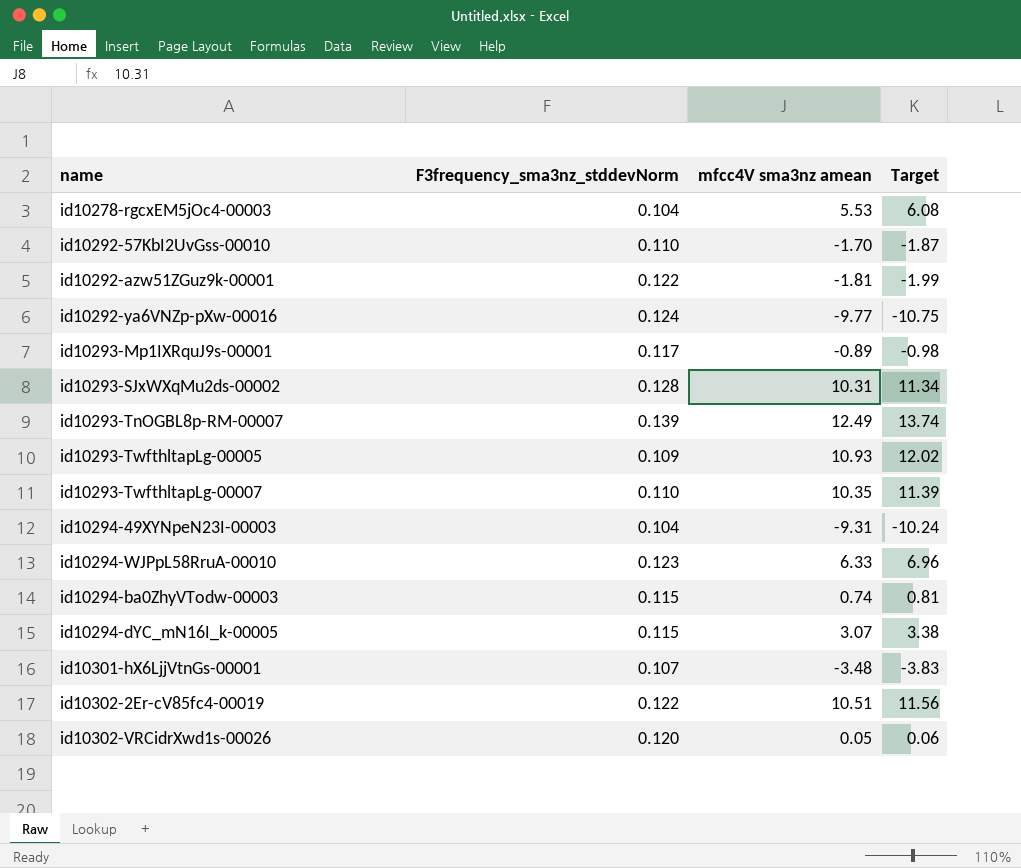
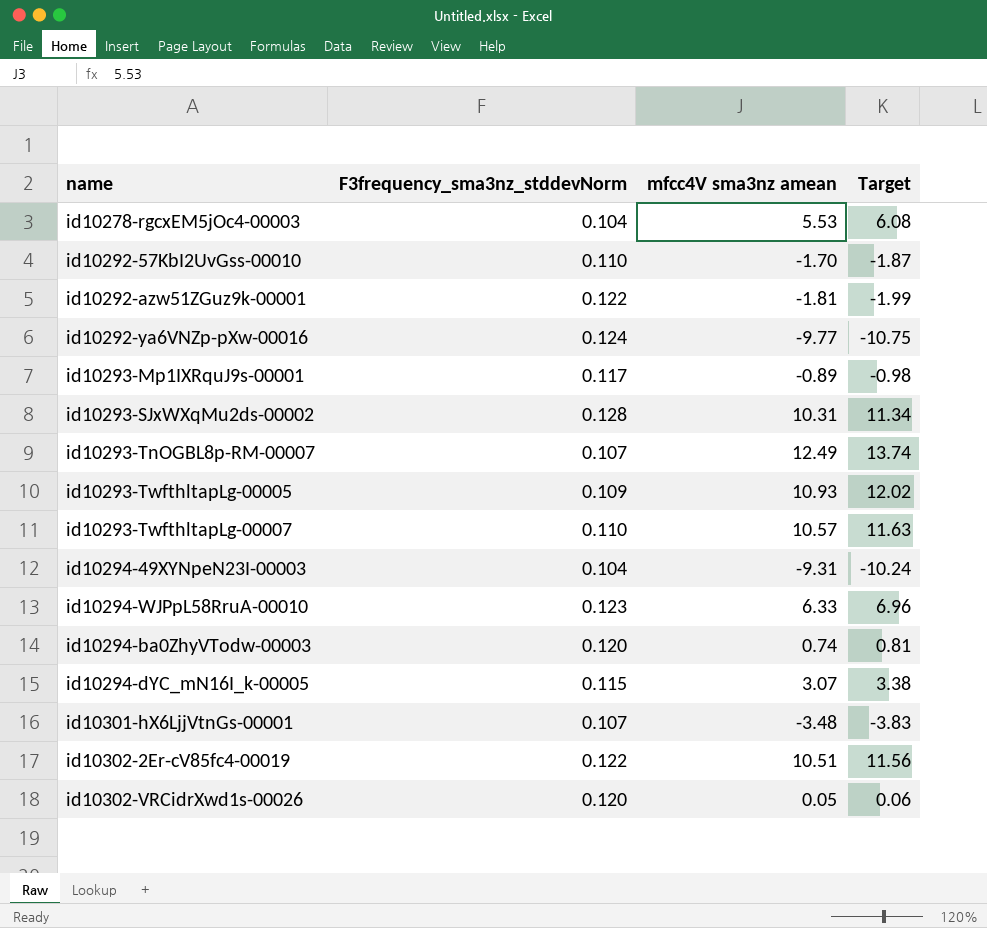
id10293-TnOGBL8p-RM-00007 | F3frequency_sma3nz_stddevNorm: 0.139 -> 0.107
id10293-TwfthltapLg-00007 | mfcc4V sma3nz amean: 10.35 -> 10.57
id10293-TwfthltapLg-00007 | Target: 11.39 -> 11.63
id10294-ba0ZhyVTodw-00003 | F3frequency_sma3nz_stddevNorm: 0.115 -> 0.120

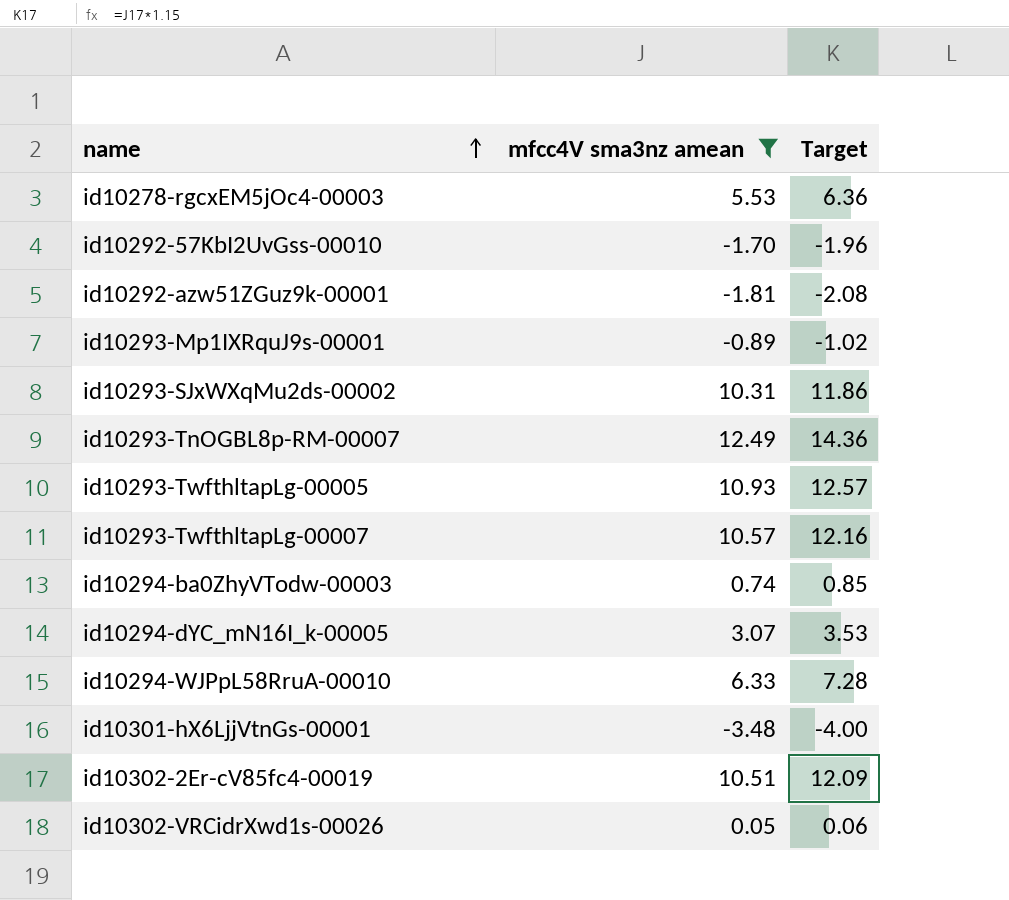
filter: none -> mfcc4V sma3nz amean >= -3.48
row order: none -> name ascending
column F3frequency_sma3nz_stddevNorm | position: 2 -> none
column Target | formula: [mfcc4V sma3nz amean] * 1.1 -> [mfcc4V sma3nz amean] * 1.15

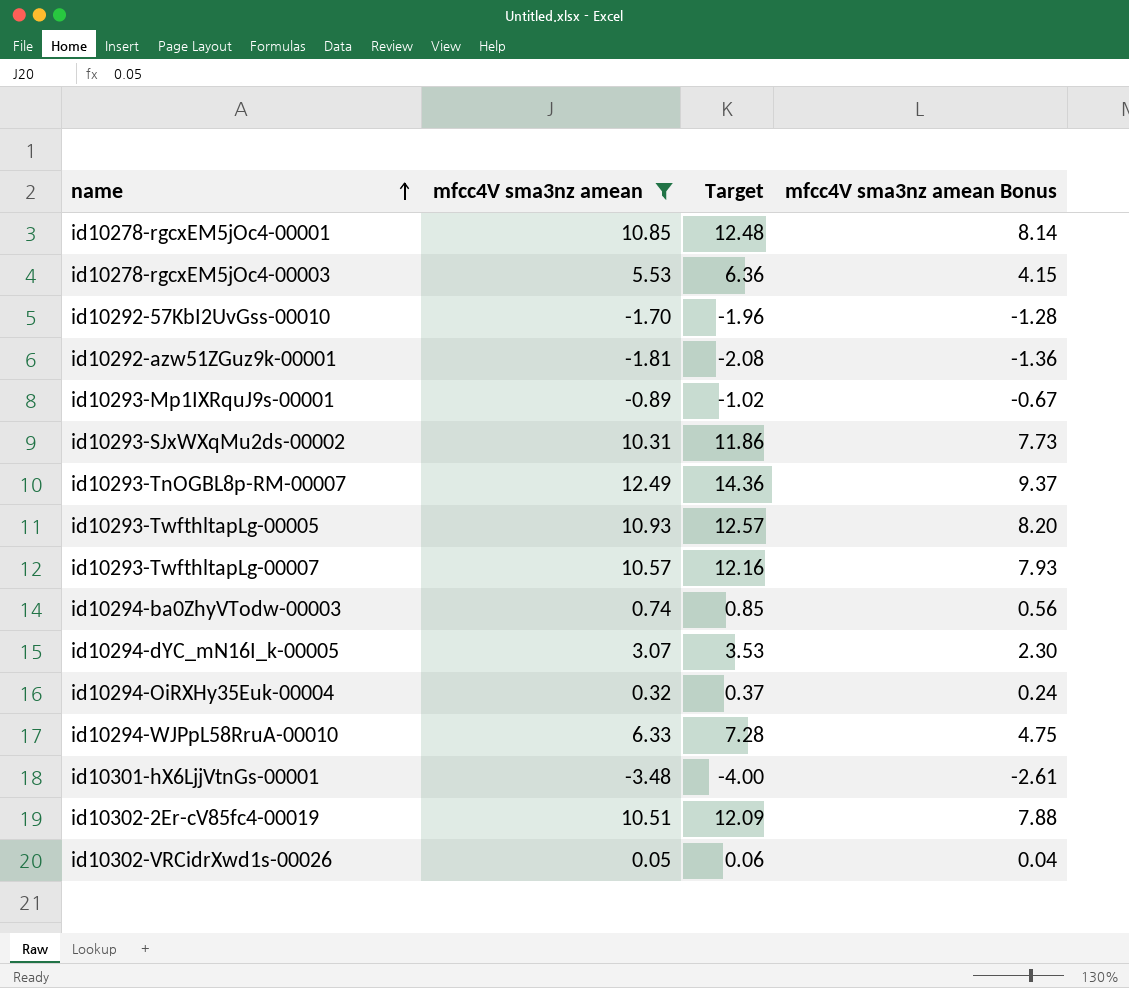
column mfcc4V sma3nz amean Bonus | formula: none -> [mfcc4V sma3nz amean] * 0.75
row id10278-rgcxEM5jOc4-00001: none -> 10.85 | 12.48 | 8.14
row id10294-OiRXHy35Euk-00004: none -> 0.32 | 0.37 | 0.24

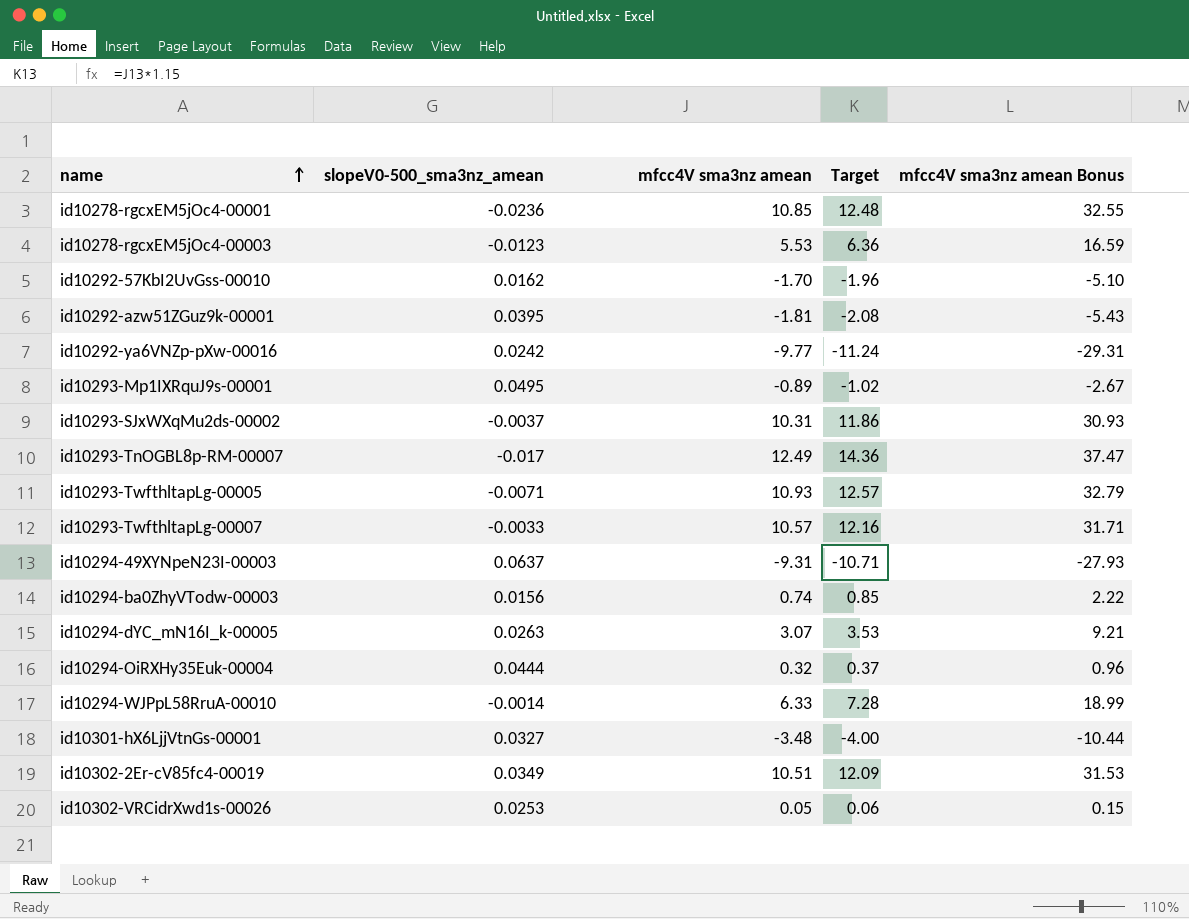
filter: mfcc4V sma3nz amean >= -3.48 -> none
column slopeV0-500_sma3nz_amean | position: none -> 2
column mfcc4V sma3nz amean Bonus | formula: [mfcc4V sma3nz amean] * 0.75 -> [mfcc4V sma3nz amean] * 3

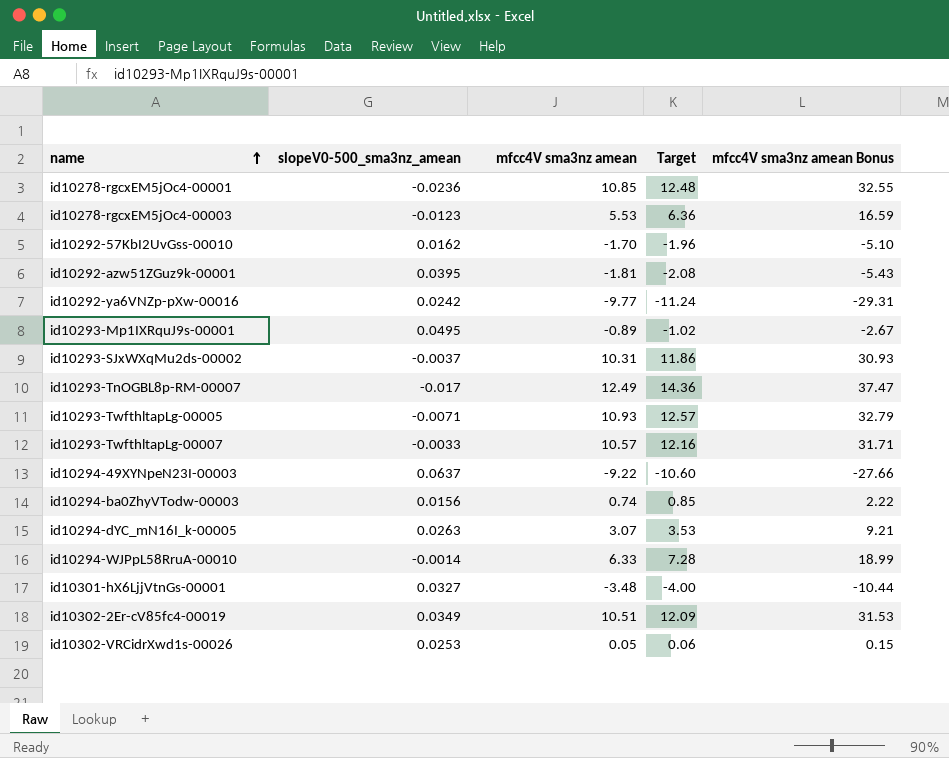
row id10294-OiRXHy35Euk-00004: 0.0444 | 0.32 | 0.37 | 0.96 -> none
id10294-49XYNpeN23I-00003 | mfcc4V sma3nz amean: -9.31 -> -9.22
id10294-49XYNpeN23I-00003 | Target: -10.71 -> -10.60
id10294-49XYNpeN23I-00003 | mfcc4V sma3nz amean Bonus: -27.93 -> -27.66

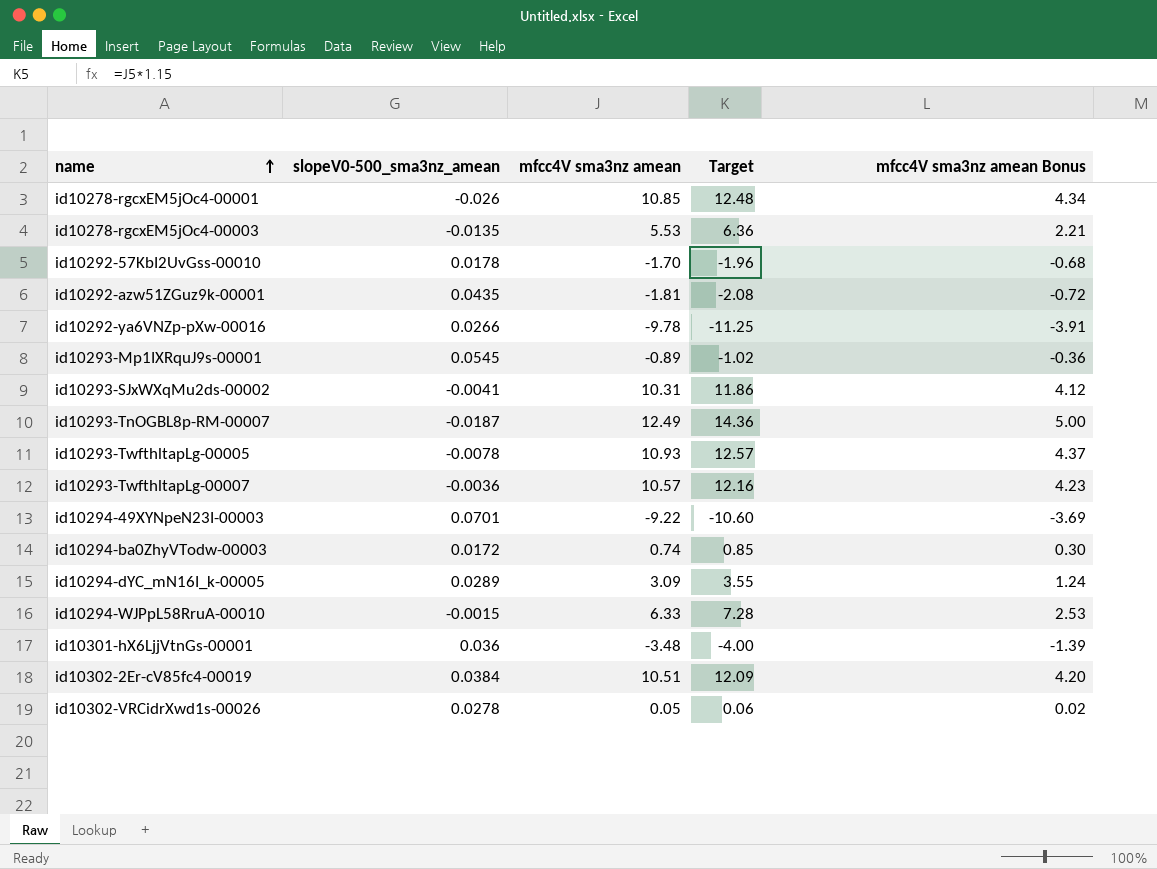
column mfcc4V sma3nz amean Bonus | formula: [mfcc4V sma3nz amean] * 3 -> [mfcc4V sma3nz amean] * 0.4
id10278-rgcxEM5jOc4-00001 | slopeV0-500_sma3nz_amean: -0.0236 -> -0.026
id10278-rgcxEM5jOc4-00003 | slopeV0-500_sma3nz_amean: -0.0123 -> -0.0135
id10292-57KbI2UvGss-00010 | slopeV0-500_sma3nz_amean: 0.0162 -> 0.0178
id10292-azw51ZGuz9k-00001 | slopeV0-500_sma3nz_amean: 0.0395 -> 0.0435
id10292-ya6VNZp-pXw-00016 | slopeV0-500_sma3nz_amean: 0.0242 -> 0.0266
id10292-ya6VNZp-pXw-00016 | mfcc4V sma3nz amean: -9.77 -> -9.78
id10292-ya6VNZp-pXw-00016 | Target: -11.24 -> -11.25
id10293-Mp1IXRquJ9s-00001 | slopeV0-500_sma3nz_amean: 0.0495 -> 0.0545
id10293-SJxWXqMu2ds-00002 | slopeV0-500_sma3nz_amean: -0.0037 -> -0.0041
id10293-TnOGBL8p-RM-00007 | slopeV0-500_sma3nz_amean: -0.017 -> -0.0187
id10293-TwfthltapLg-00005 | slopeV0-500_sma3nz_amean: -0.0071 -> -0.0078
id10293-TwfthltapLg-00007 | slopeV0-500_sma3nz_amean: -0.0033 -> -0.0036
id10294-49XYNpeN23I-00003 | slopeV0-500_sma3nz_amean: 0.0637 -> 0.0701
id10294-ba0ZhyVTodw-00003 | slopeV0-500_sma3nz_amean: 0.0156 -> 0.0172
id10294-dYC_mN16I_k-00005 | slopeV0-500_sma3nz_amean: 0.0263 -> 0.0289
id10294-dYC_mN16I_k-00005 | mfcc4V sma3nz amean: 3.07 -> 3.09
id10294-dYC_mN16I_k-00005 | Target: 3.53 -> 3.55
id10294-WJPpL58RruA-00010 | slopeV0-500_sma3nz_amean: -0.0014 -> -0.0015
id10301-hX6LjjVtnGs-00001 | slopeV0-500_sma3nz_amean: 0.0327 -> 0.036
id10302-2Er-cV85fc4-00019 | slopeV0-500_sma3nz_amean: 0.0349 -> 0.0384
id10302-VRCidrXwd1s-00026 | slopeV0-500_sma3nz_amean: 0.0253 -> 0.0278

